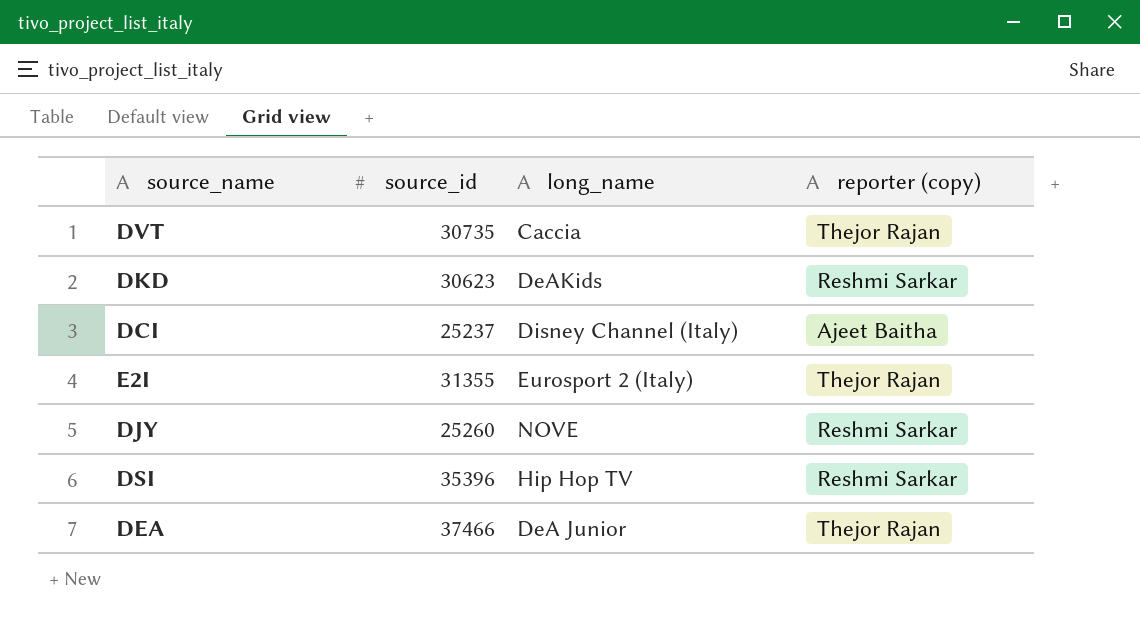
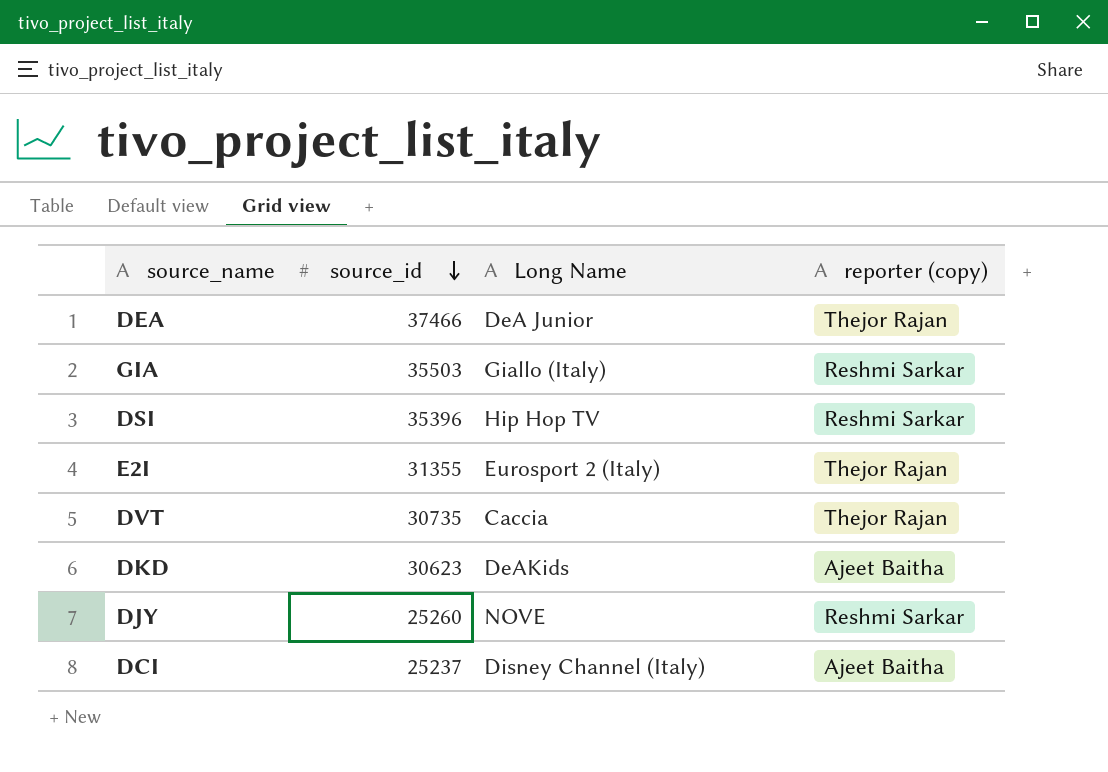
row order: none -> source_id descending
column name: long_name -> Long Name
row GIA: none -> 35503 | Giallo (Italy) | Reshmi Sarkar
DKD | reporter (copy): Reshmi Sarkar -> Ajeet Baitha

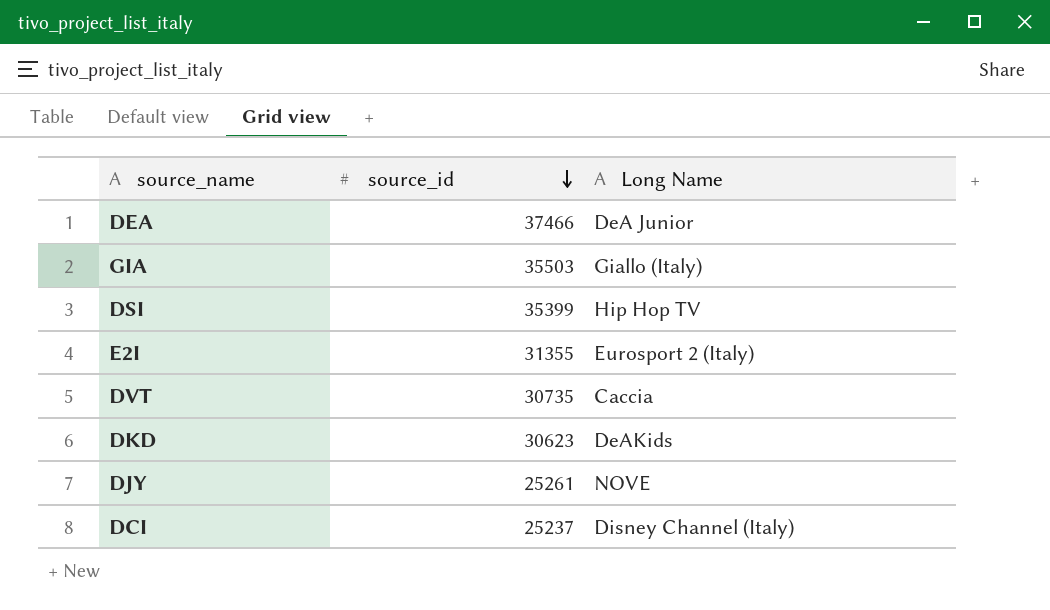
column reporter (copy) | position: 4 -> none
DSI | source_id: 35396 -> 35399
DJY | source_id: 25260 -> 25261

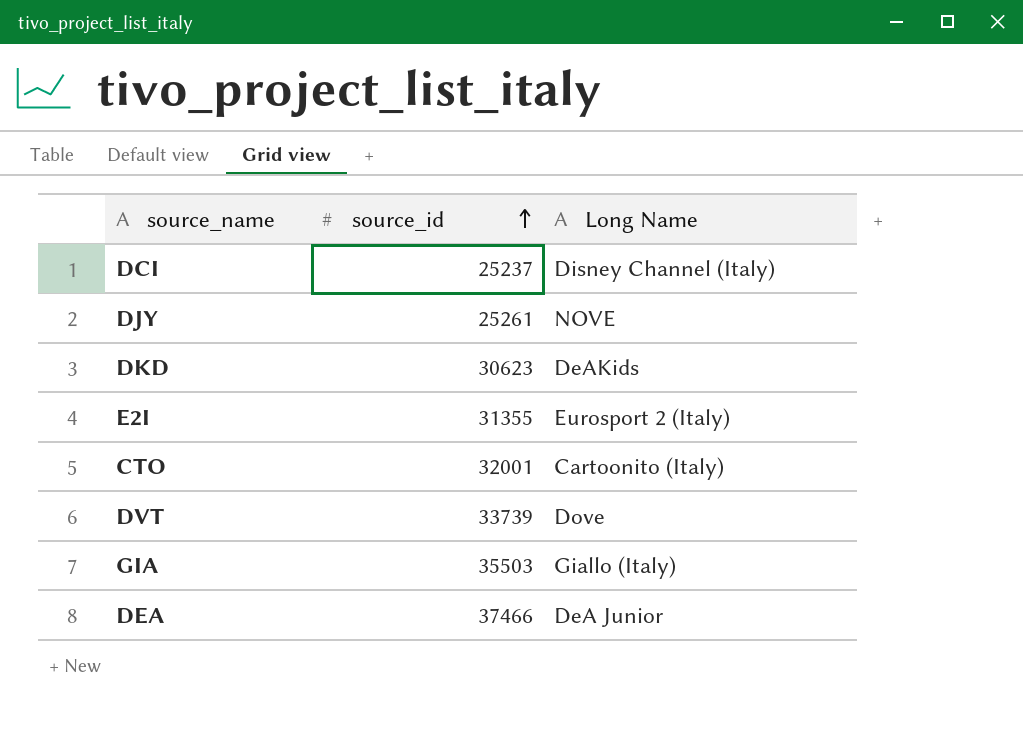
row order: source_id descending -> source_id ascending
row DSI: 35399 | Hip Hop TV -> none
row CTO: none -> 32001 | Cartoonito (Italy)
DVT | source_id: 30735 -> 33739
DVT | Long Name: Caccia -> Dove

